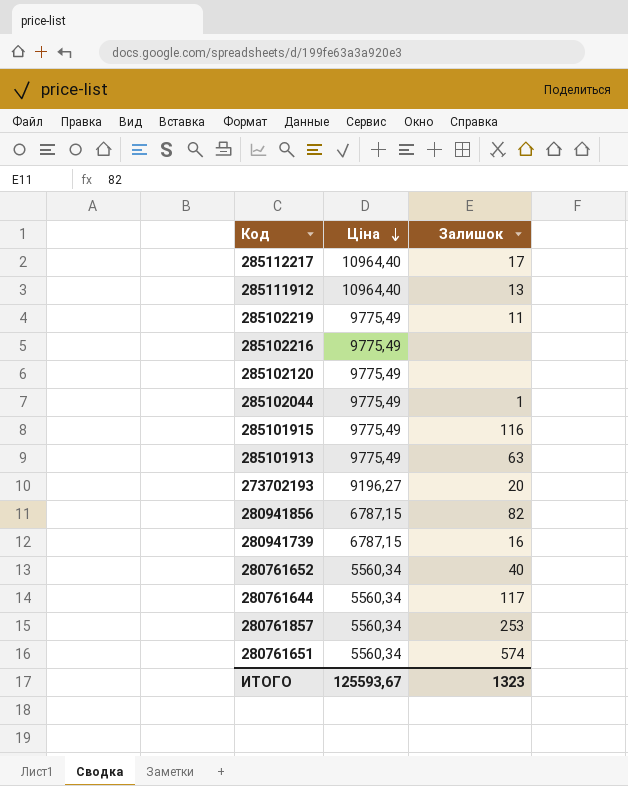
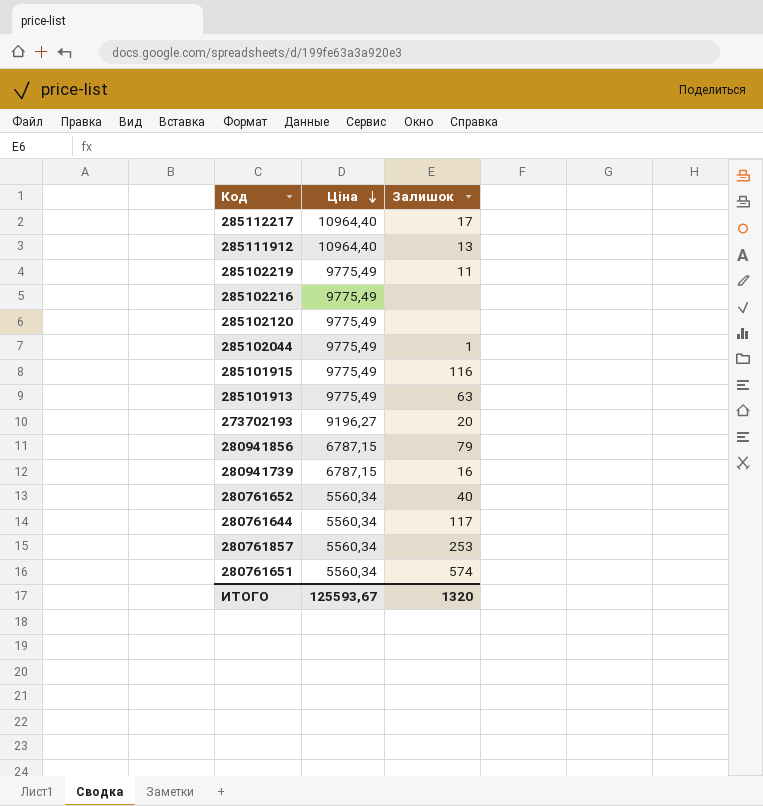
280941856 | Залишок: 82 -> 79
ИТОГО | Залишок: 1323 -> 1320

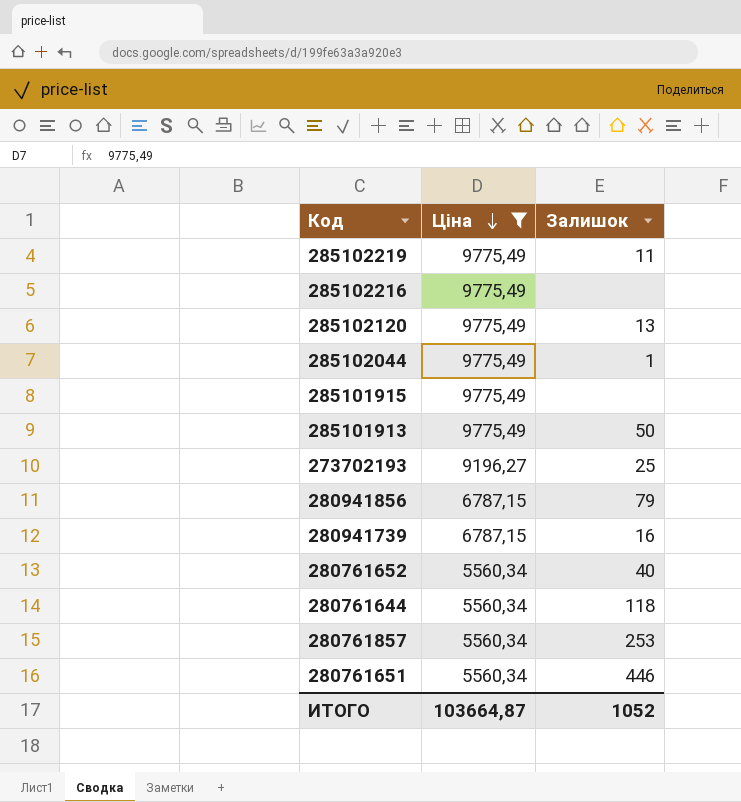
filter: none -> Ціна != 10964,40
285102120 | Залишок: none -> 13
285101915 | Залишок: 116 -> none
285101913 | Залишок: 63 -> 50
273702193 | Залишок: 20 -> 25
280761644 | Залишок: 117 -> 118
280761651 | Залишок: 574 -> 446
ИТОГО | Ціна: 125593,67 -> 103664,87
ИТОГО | Залишок: 1320 -> 1052

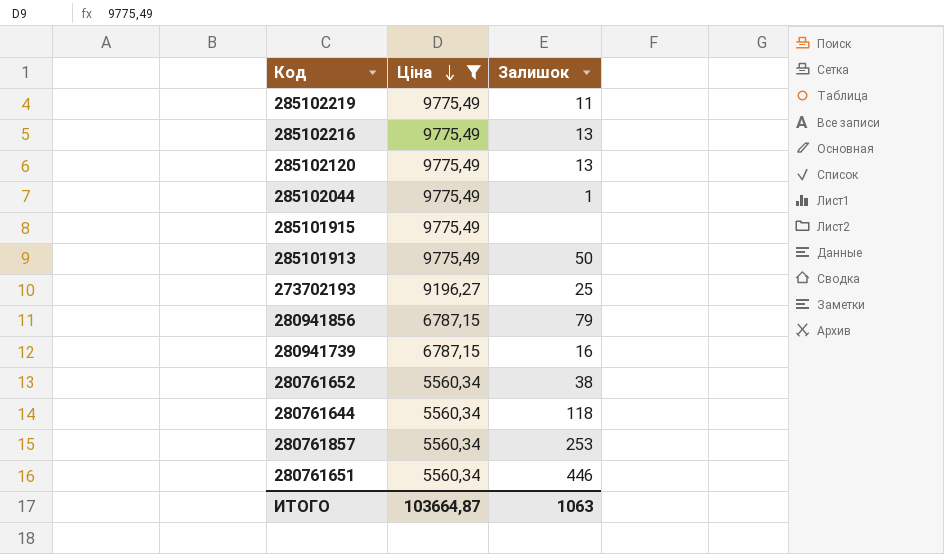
285102216 | Залишок: none -> 13
280761652 | Залишок: 40 -> 38
ИТОГО | Залишок: 1052 -> 1063

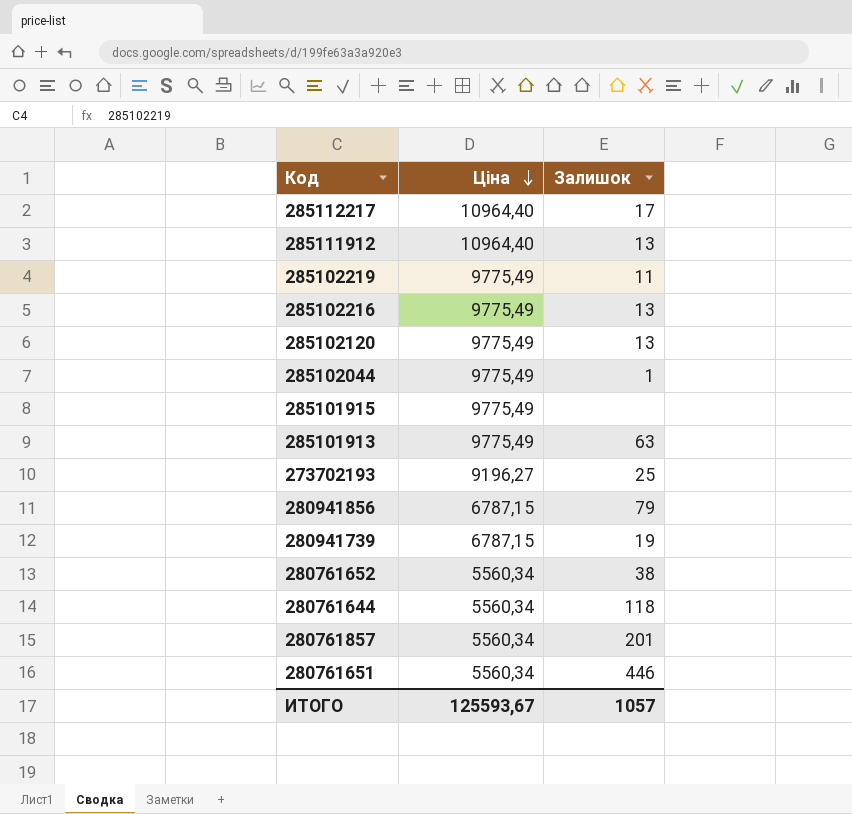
filter: Ціна != 10964,40 -> none
285101913 | Залишок: 50 -> 63
280941739 | Залишок: 16 -> 19
280761857 | Залишок: 253 -> 201
ИТОГО | Ціна: 103664,87 -> 125593,67
ИТОГО | Залишок: 1063 -> 1057

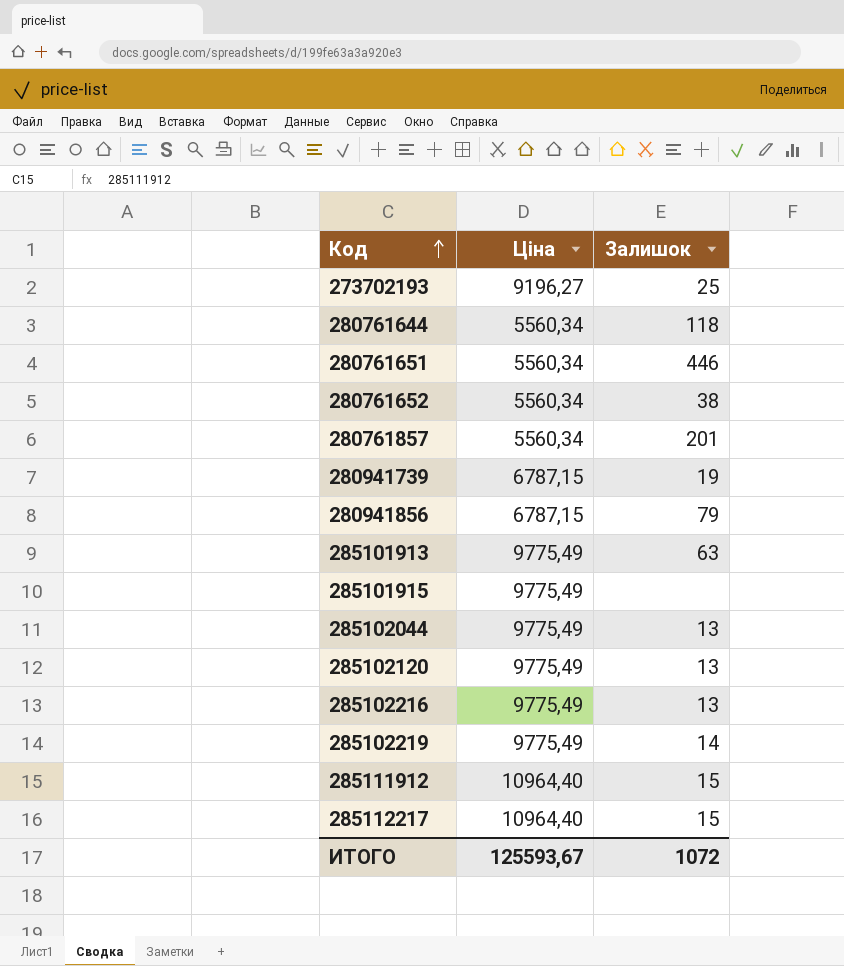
row order: Ціна descending -> Код ascending
285102044 | Залишок: 1 -> 13
285102219 | Залишок: 11 -> 14
285111912 | Залишок: 13 -> 15
285112217 | Залишок: 17 -> 15
ИТОГО | Залишок: 1057 -> 1072

